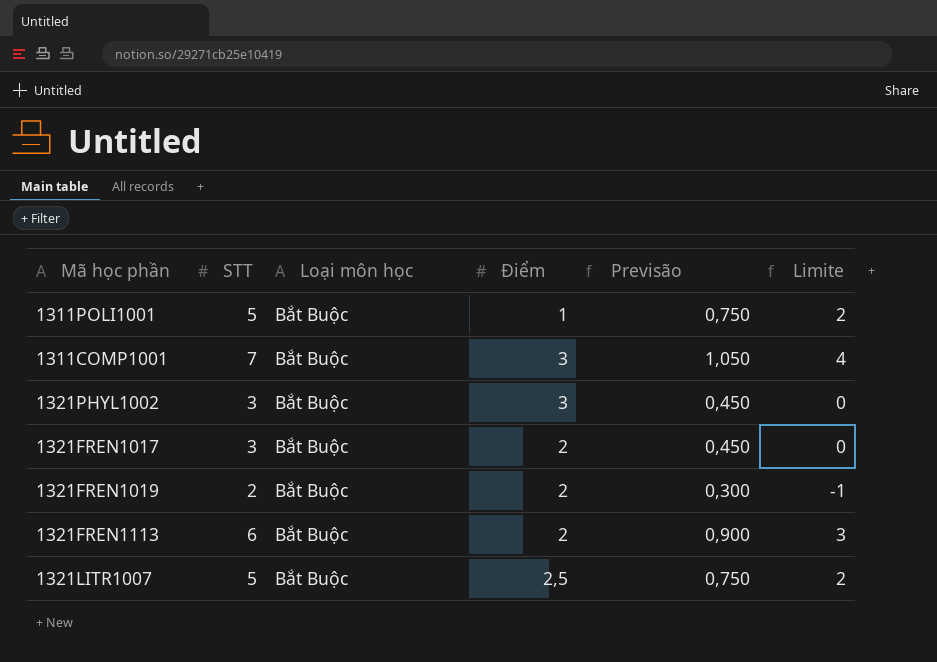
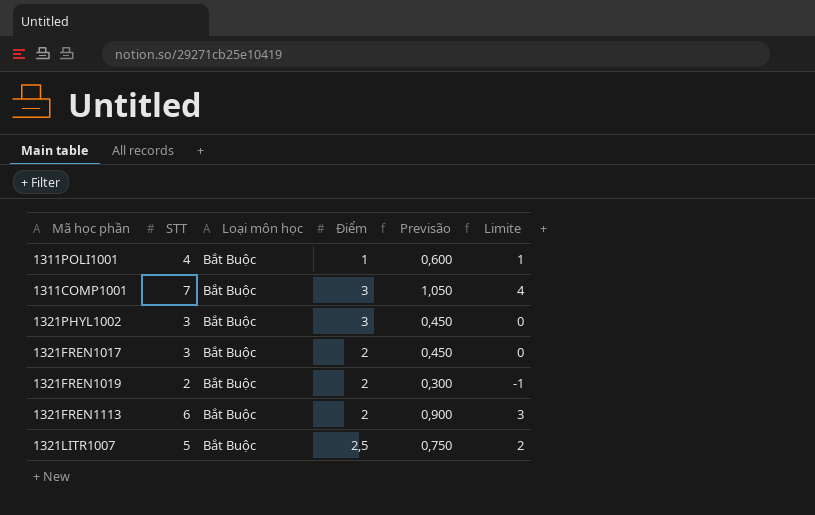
1311POLI1001 | STT: 5 -> 4
1311POLI1001 | Previsão: 0,750 -> 0,600
1311POLI1001 | Limite: 2 -> 1

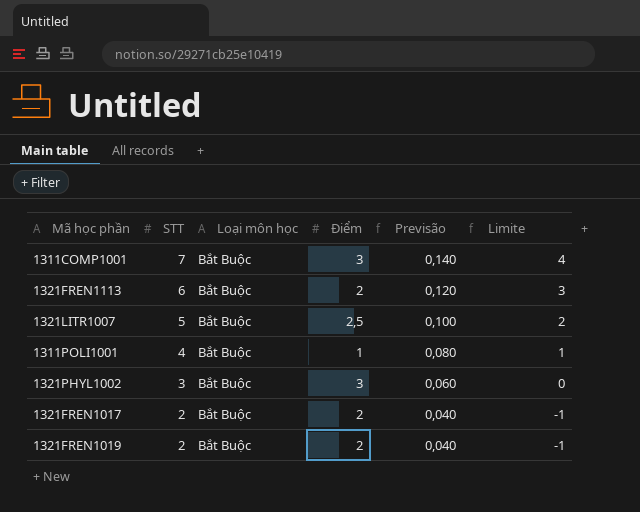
row order: none -> STT descending
column Previsão | formula: [STT] * 0,15 -> [STT] * 0,02
1321FREN1017 | STT: 3 -> 2
1321FREN1017 | Limite: 0 -> -1

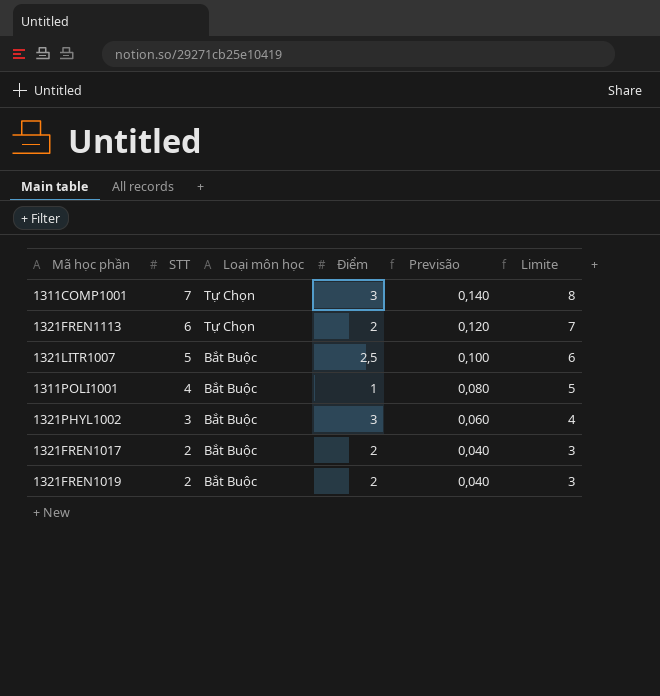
column Limite | formula: [STT] - 3 -> [STT] + 1
1311COMP1001 | Loại môn học: Bắt Buộc -> Tự Chọn
1321FREN1113 | Loại môn học: Bắt Buộc -> Tự Chọn

